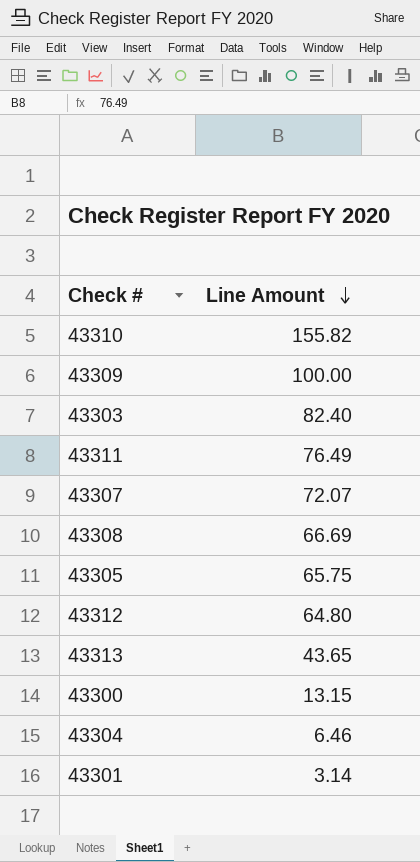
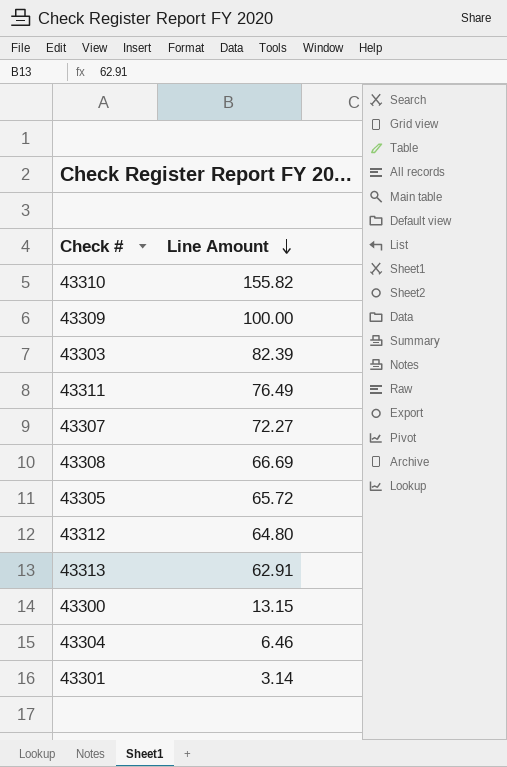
43303 | Line Amount: 82.40 -> 82.39
43307 | Line Amount: 72.07 -> 72.27
43305 | Line Amount: 65.75 -> 65.72
43313 | Line Amount: 43.65 -> 62.91

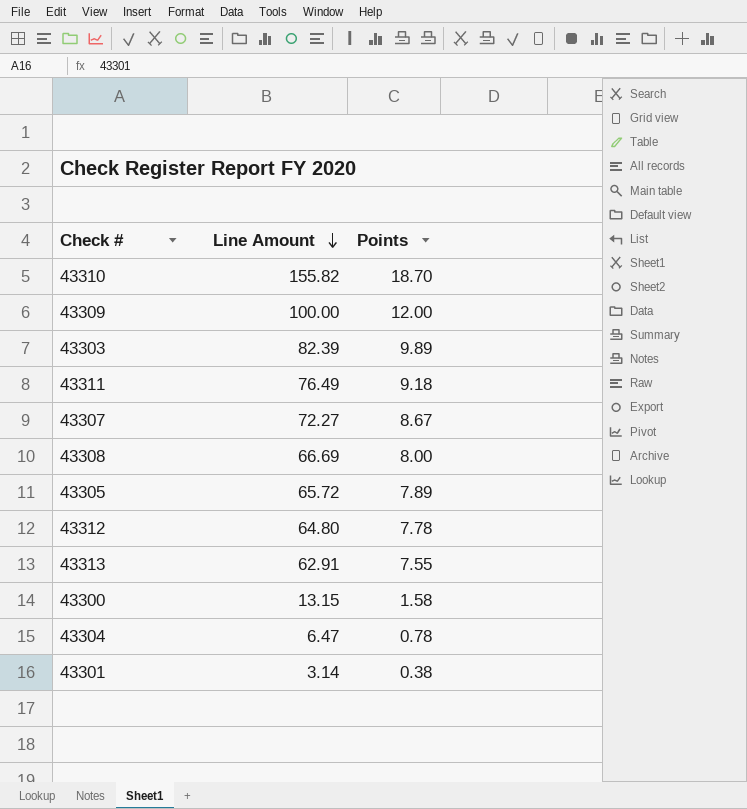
column Points | formula: none -> [Line Amount] * 0.12
43304 | Line Amount: 6.46 -> 6.47

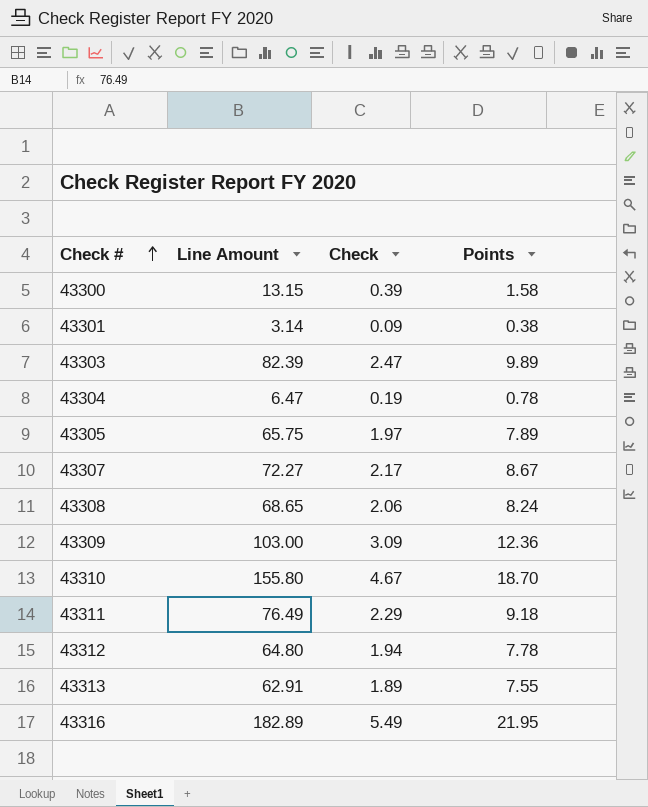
row order: Line Amount descending -> Check # ascending
column Check | formula: none -> [Line Amount] * 0.03
43305 | Line Amount: 65.72 -> 65.75
43308 | Line Amount: 66.69 -> 68.65
43308 | Points: 8.00 -> 8.24
43309 | Line Amount: 100.00 -> 103.00
43309 | Points: 12.00 -> 12.36
43310 | Line Amount: 155.82 -> 155.80
row 43316: none -> 182.89 | 5.49 | 21.95

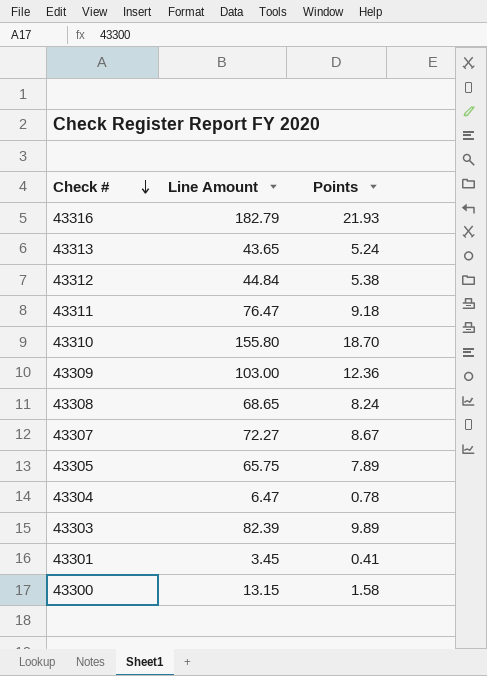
row order: Check # ascending -> Check # descending
column Check | formula: [Line Amount] * 0.03 -> none
43316 | Line Amount: 182.89 -> 182.79
43316 | Points: 21.95 -> 21.93
43313 | Line Amount: 62.91 -> 43.65
43313 | Points: 7.55 -> 5.24
43312 | Line Amount: 64.80 -> 44.84
43312 | Points: 7.78 -> 5.38
43311 | Line Amount: 76.49 -> 76.47
43301 | Line Amount: 3.14 -> 3.45
43301 | Points: 0.38 -> 0.41

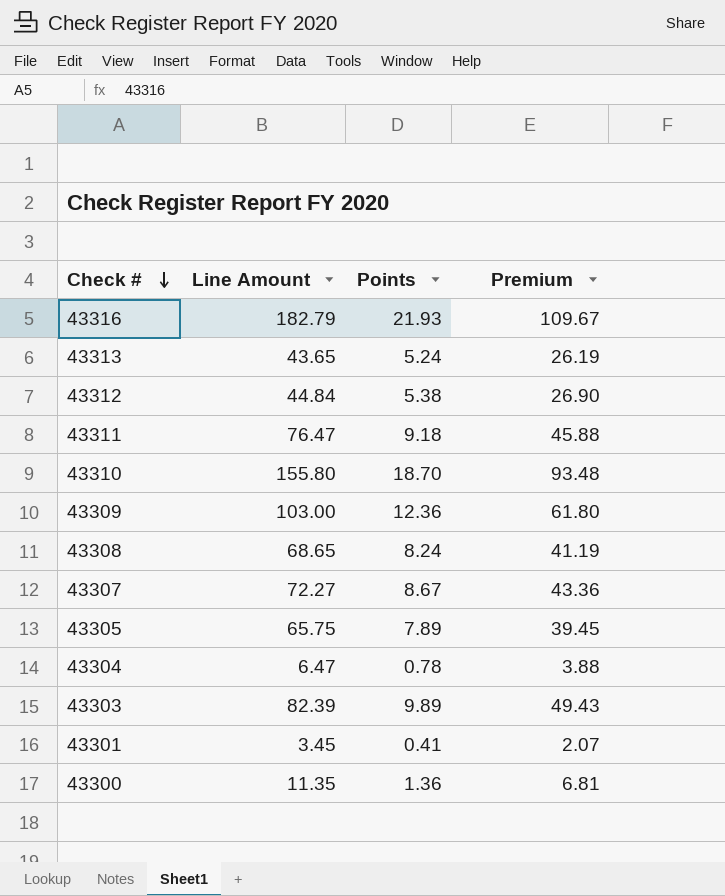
column Premium | formula: none -> [Line Amount] * 0.6
43300 | Line Amount: 13.15 -> 11.35
43300 | Points: 1.58 -> 1.36

